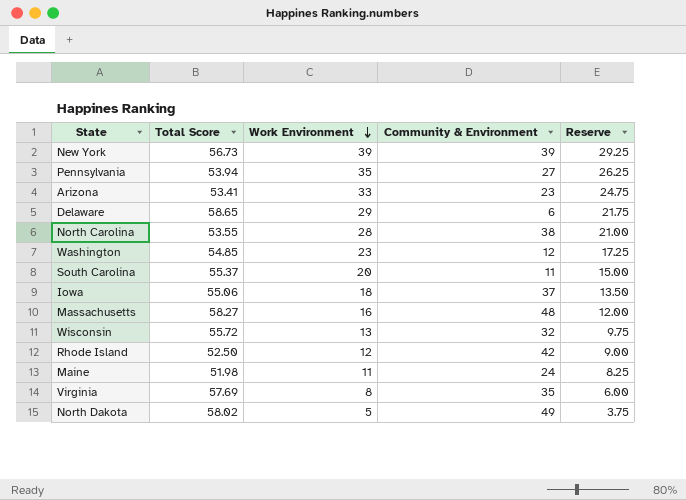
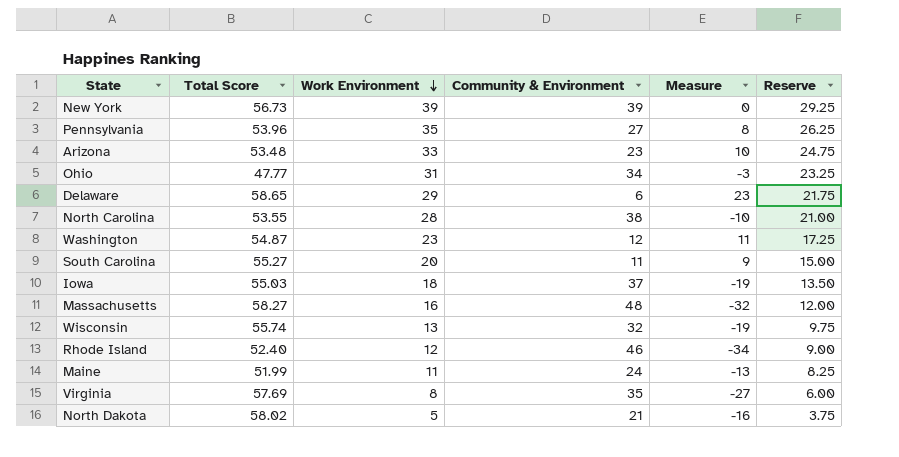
column Measure | formula: none -> [Work Environment] - [Community & Environment]
Pennsylvania | Total Score: 53.94 -> 53.96
Arizona | Total Score: 53.41 -> 53.48
row Ohio: none -> 47.77 | 31 | 34 | -3 | 23.25
Washington | Total Score: 54.85 -> 54.87
South Carolina | Total Score: 55.37 -> 55.27
Iowa | Total Score: 55.06 -> 55.03
Wisconsin | Total Score: 55.72 -> 55.74
Rhode Island | Total Score: 52.50 -> 52.40
Rhode Island | Community & Environment: 42 -> 46
Maine | Total Score: 51.98 -> 51.99
North Dakota | Community & Environment: 49 -> 21

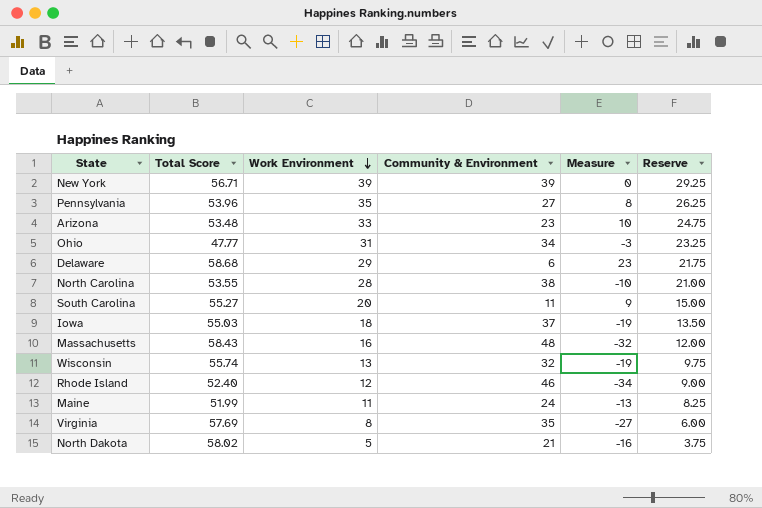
row Washington: 54.87 | 23 | 12 | 11 | 17.25 -> none
New York | Total Score: 56.73 -> 56.71
Delaware | Total Score: 58.65 -> 58.68
Massachusetts | Total Score: 58.27 -> 58.43

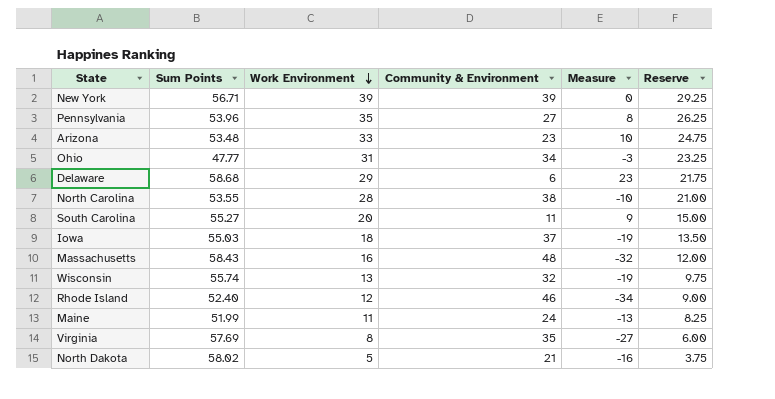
column name: Total Score -> Sum Points

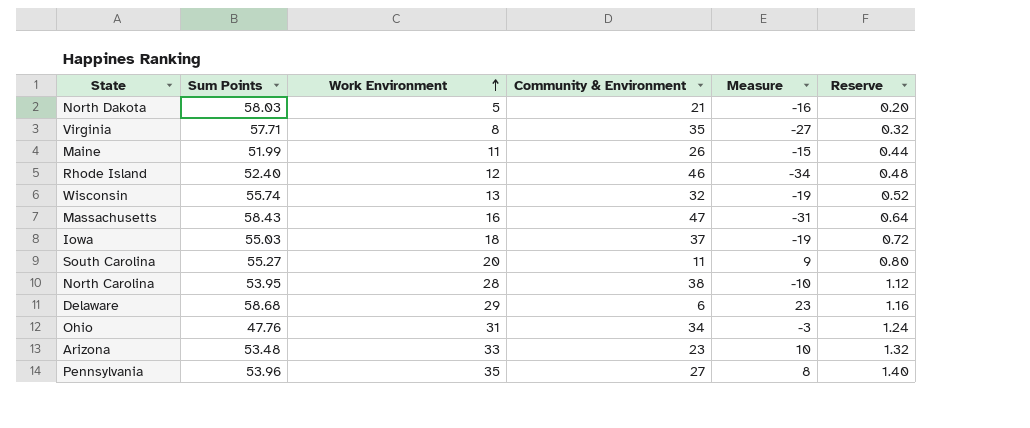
row order: Work Environment descending -> Work Environment ascending
column Reserve | formula: [Work Environment] * 0.75 -> [Work Environment] * 0.04
row New York: 56.71 | 39 | 39 | 0 | 29.25 -> none
North Dakota | Sum Points: 58.02 -> 58.03
Virginia | Sum Points: 57.69 -> 57.71
Maine | Community & Environment: 24 -> 26
Maine | Measure: -13 -> -15
Massachusetts | Community & Environment: 48 -> 47
Massachusetts | Measure: -32 -> -31
North Carolina | Sum Points: 53.55 -> 53.95
Ohio | Sum Points: 47.77 -> 47.76

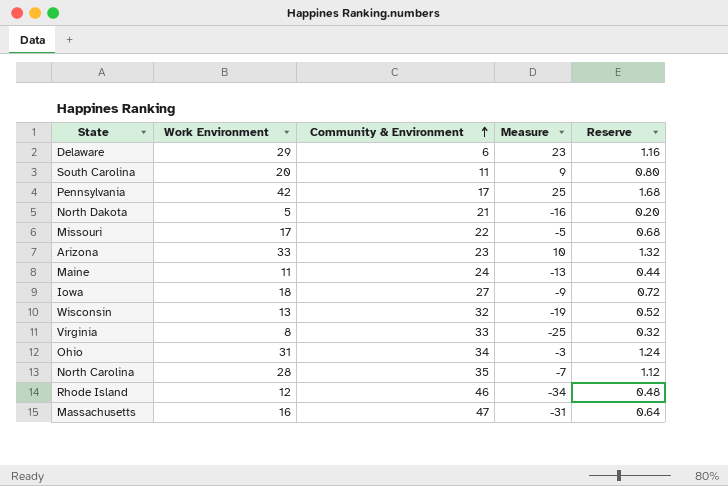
row order: Work Environment ascending -> Community & Environment ascending
column Sum Points | position: 2 -> none
Pennsylvania | Work Environment: 35 -> 42
Pennsylvania | Community & Environment: 27 -> 17
Pennsylvania | Measure: 8 -> 25
Pennsylvania | Reserve: 1.40 -> 1.68
row Missouri: none -> 17 | 22 | -5 | 0.68
Maine | Community & Environment: 26 -> 24
Maine | Measure: -15 -> -13
Iowa | Community & Environment: 37 -> 27
Iowa | Measure: -19 -> -9
Virginia | Community & Environment: 35 -> 33
Virginia | Measure: -27 -> -25
North Carolina | Community & Environment: 38 -> 35
North Carolina | Measure: -10 -> -7

